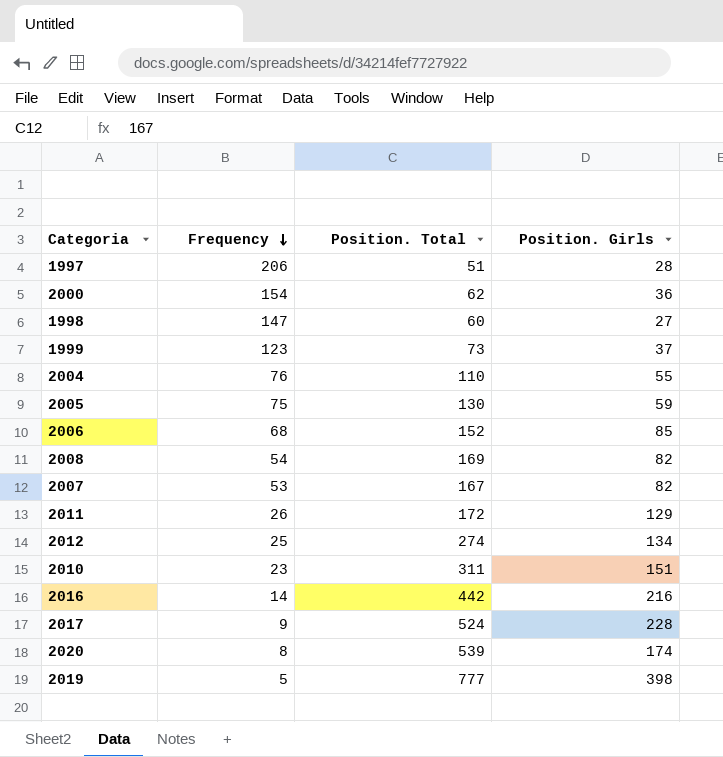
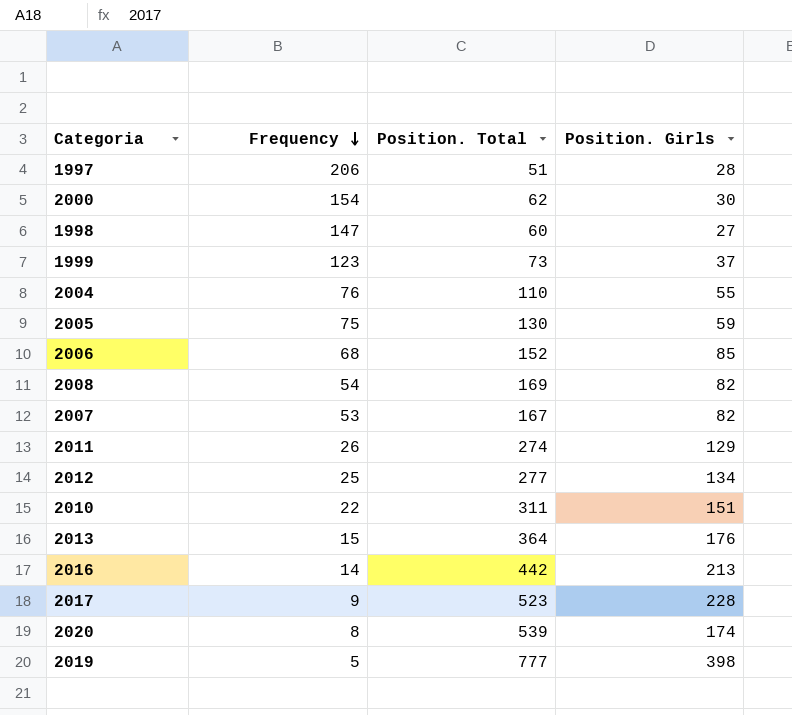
2000 | Position. Girls: 36 -> 30
2011 | Position. Total: 172 -> 274
2012 | Position. Total: 274 -> 277
2010 | Frequency: 23 -> 22
row 2013: none -> 15 | 364 | 176
2016 | Position. Girls: 216 -> 213
2017 | Position. Total: 524 -> 523

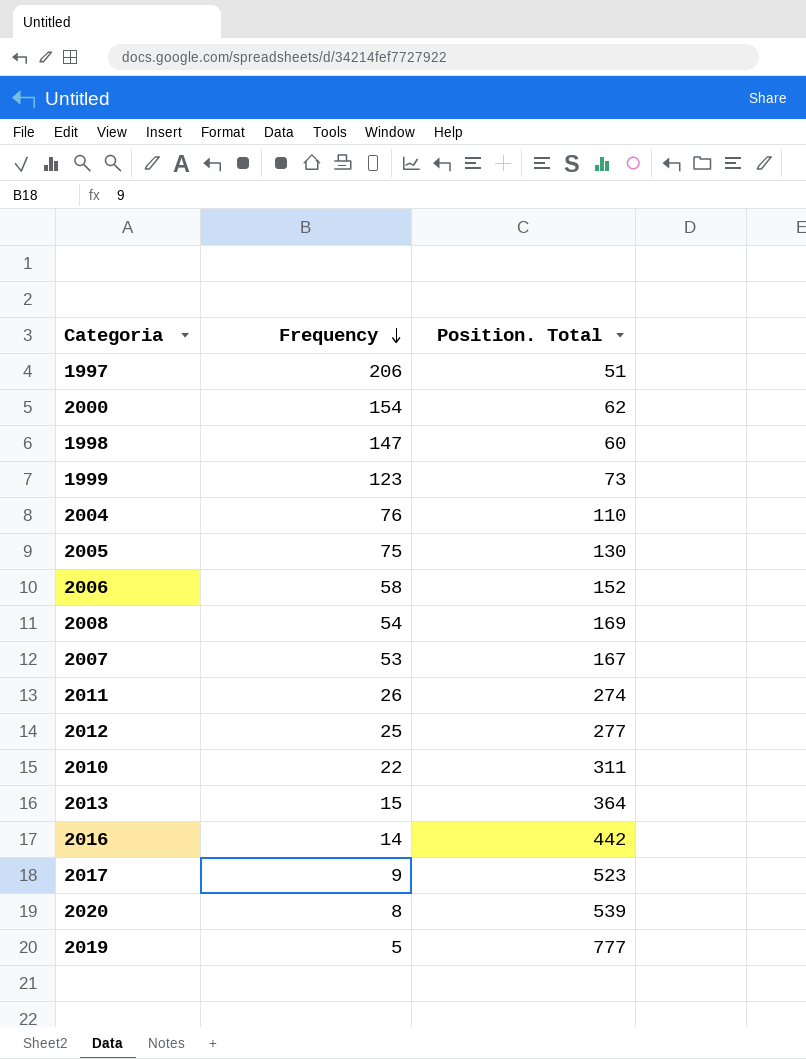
column Position. Girls | position: 4 -> none
2006 | Frequency: 68 -> 58

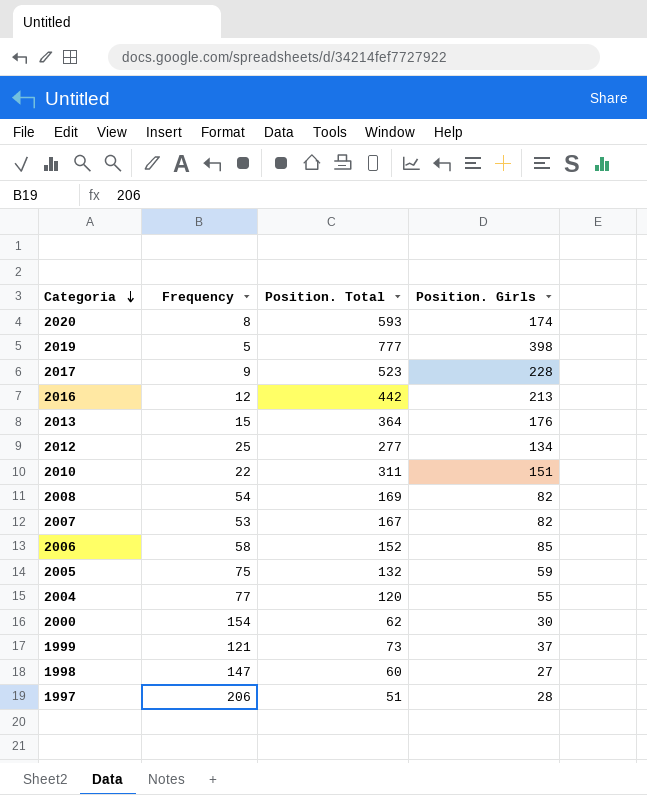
row order: Frequency descending -> Categoria descending
column Position. Girls | position: none -> 4
row 2011: 26 | 274 -> none
2020 | Position. Total: 539 -> 593
2016 | Frequency: 14 -> 12
2005 | Position. Total: 130 -> 132
2004 | Frequency: 76 -> 77
2004 | Position. Total: 110 -> 120
1999 | Frequency: 123 -> 121

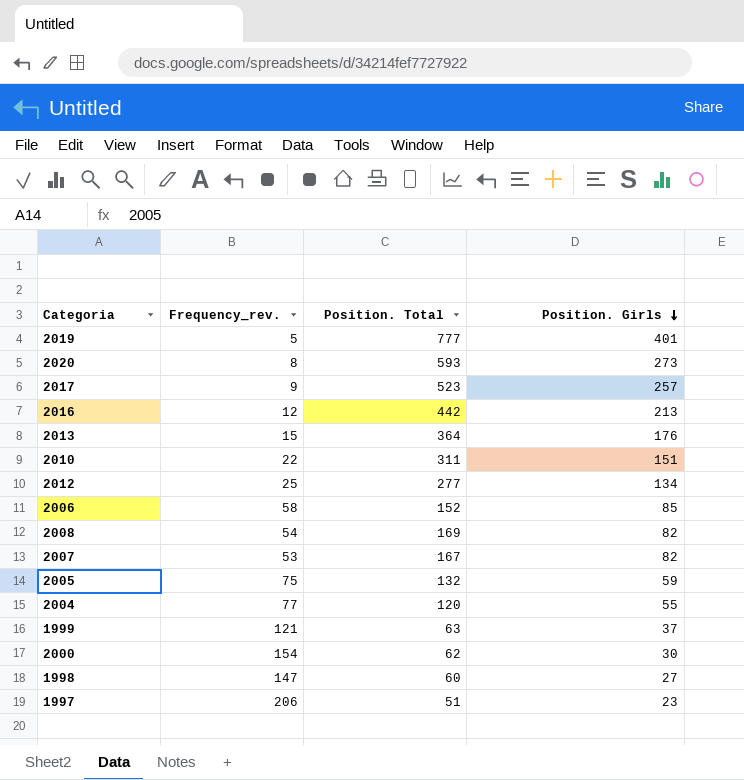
row order: Categoria descending -> Position. Girls descending
column name: Frequency -> Frequency_rev.
2019 | Position. Girls: 398 -> 401
2020 | Position. Girls: 174 -> 273
2017 | Position. Girls: 228 -> 257
1999 | Position. Total: 73 -> 63
1997 | Position. Girls: 28 -> 23

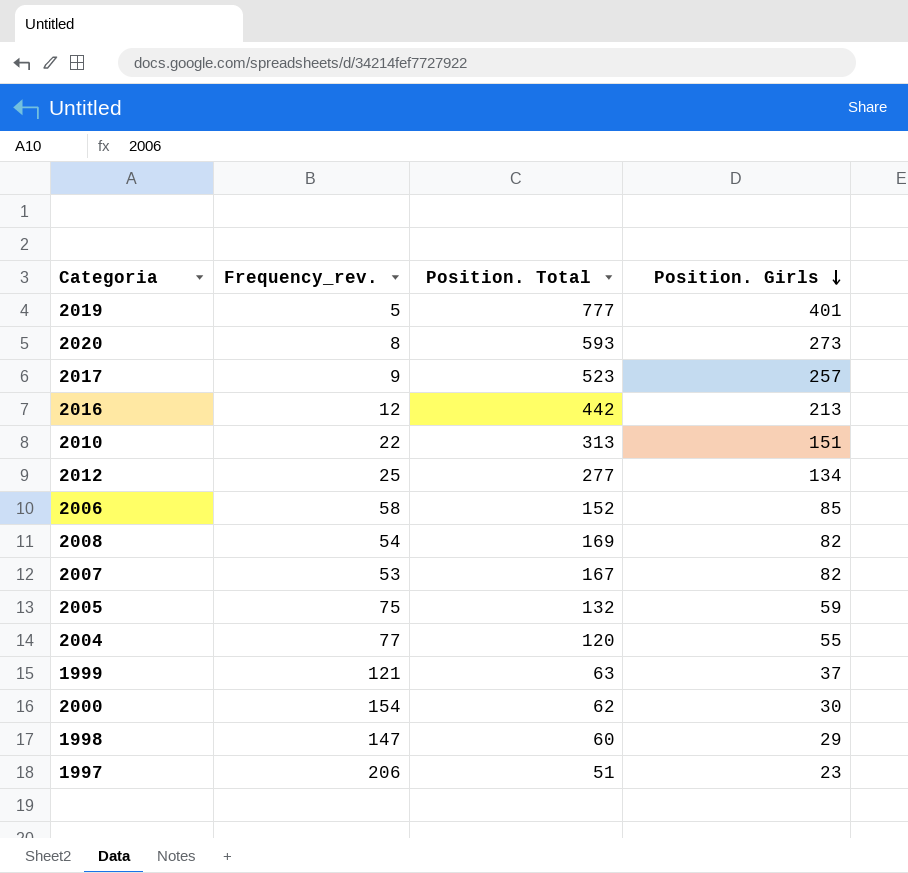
row 2013: 15 | 364 | 176 -> none
2010 | Position. Total: 311 -> 313
1998 | Position. Girls: 27 -> 29

